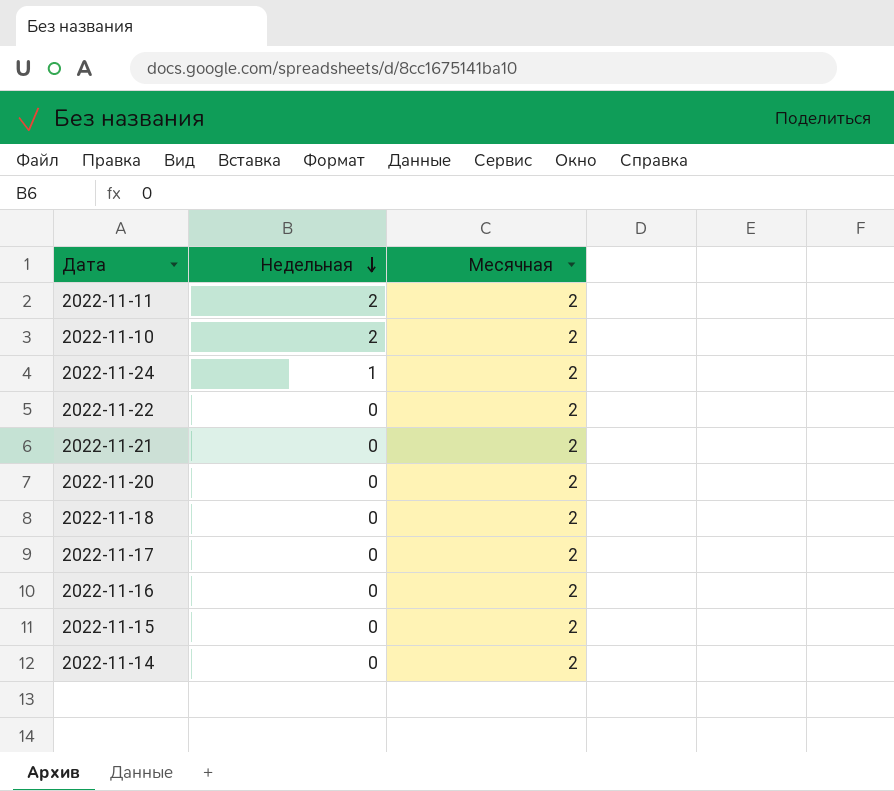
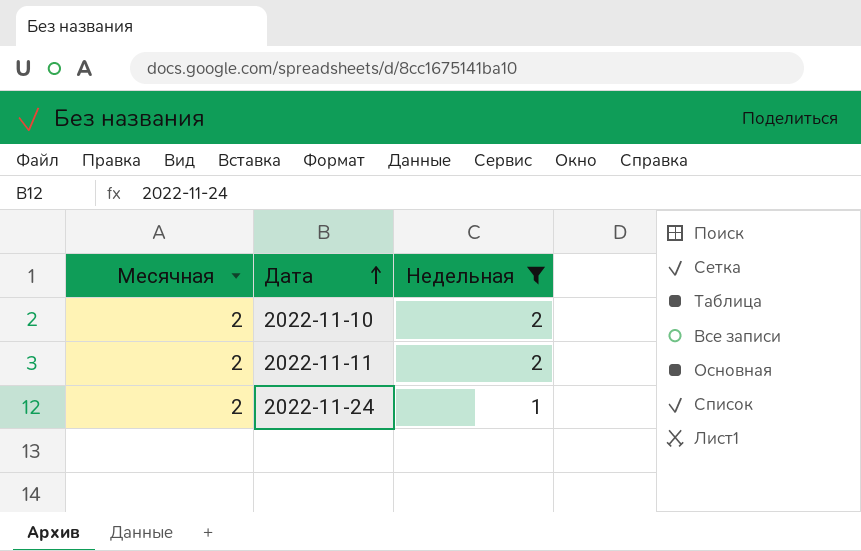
filter: none -> Недельная != 0
row order: Недельная descending -> Дата ascending
column Месячная | position: 3 -> 1

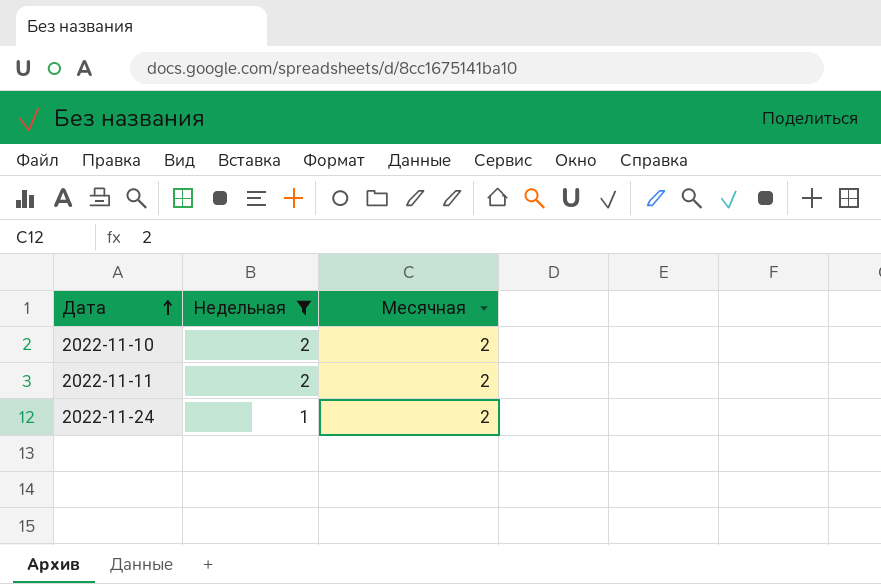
column Месячная | position: 1 -> 3

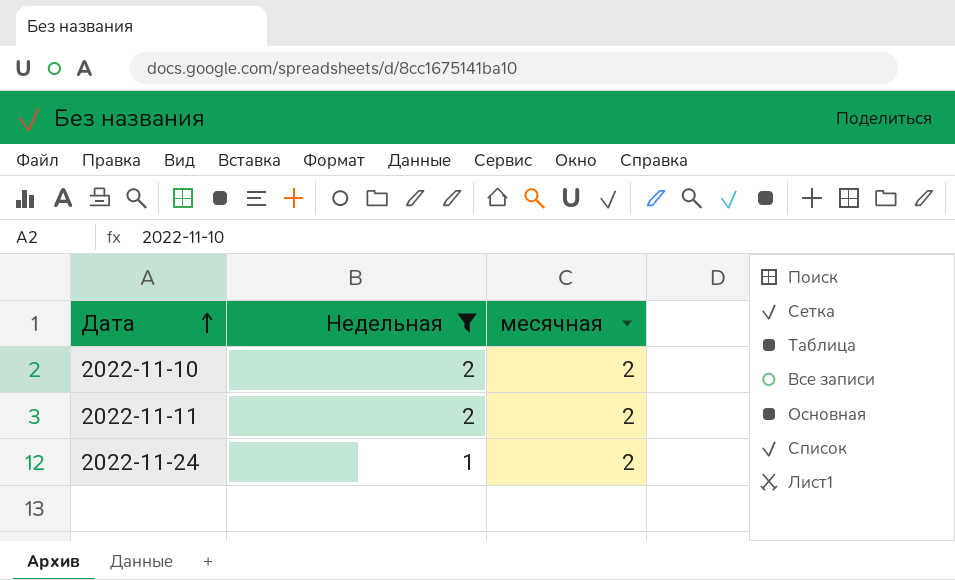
column name: Месячная -> месячная

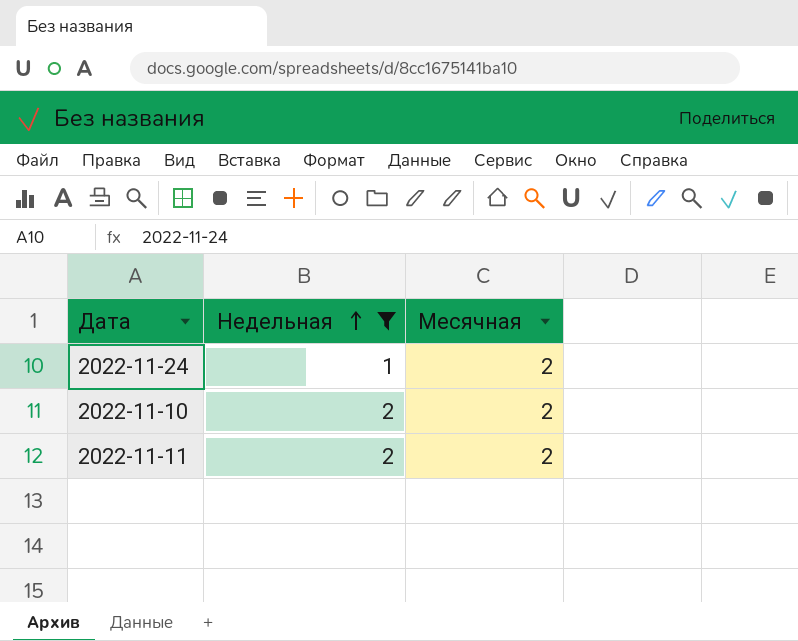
row order: Дата ascending -> Недельная ascending
column name: месячная -> Месячная

